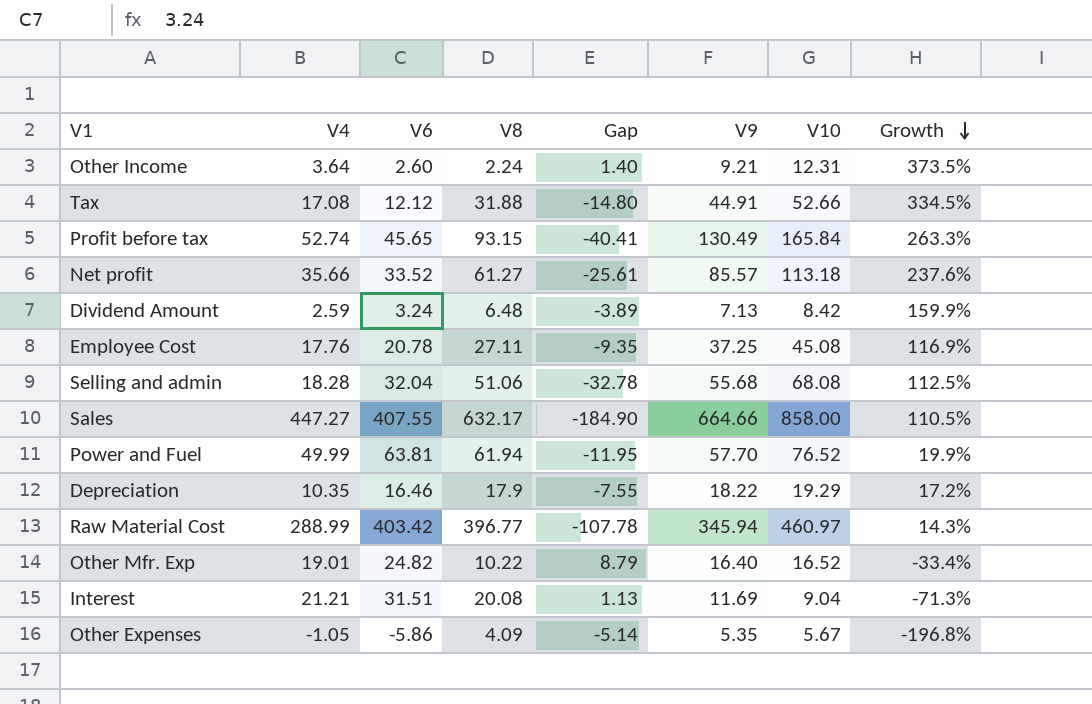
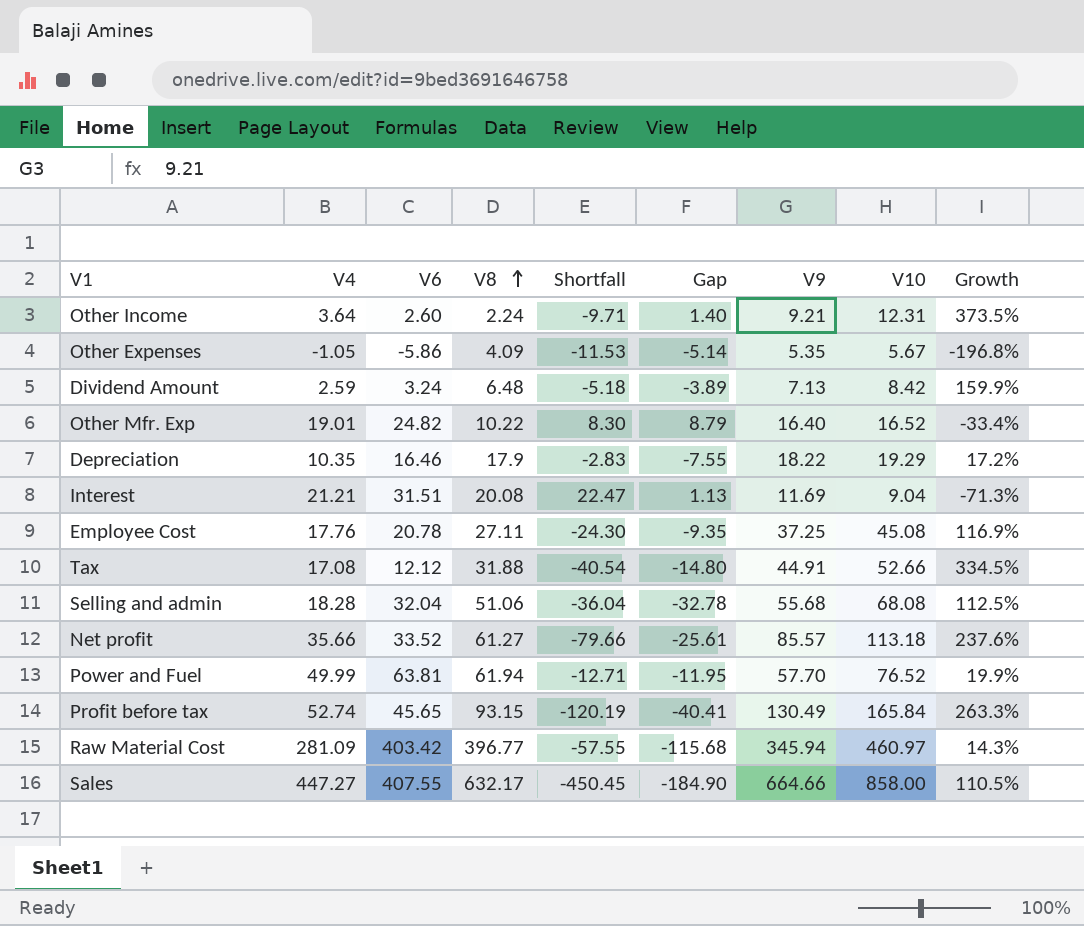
row order: Growth descending -> V8 ascending
column Shortfall | formula: none -> [V6] - [V10]
Raw Material Cost | V4: 288.99 -> 281.09
Raw Material Cost | Gap: -107.78 -> -115.68

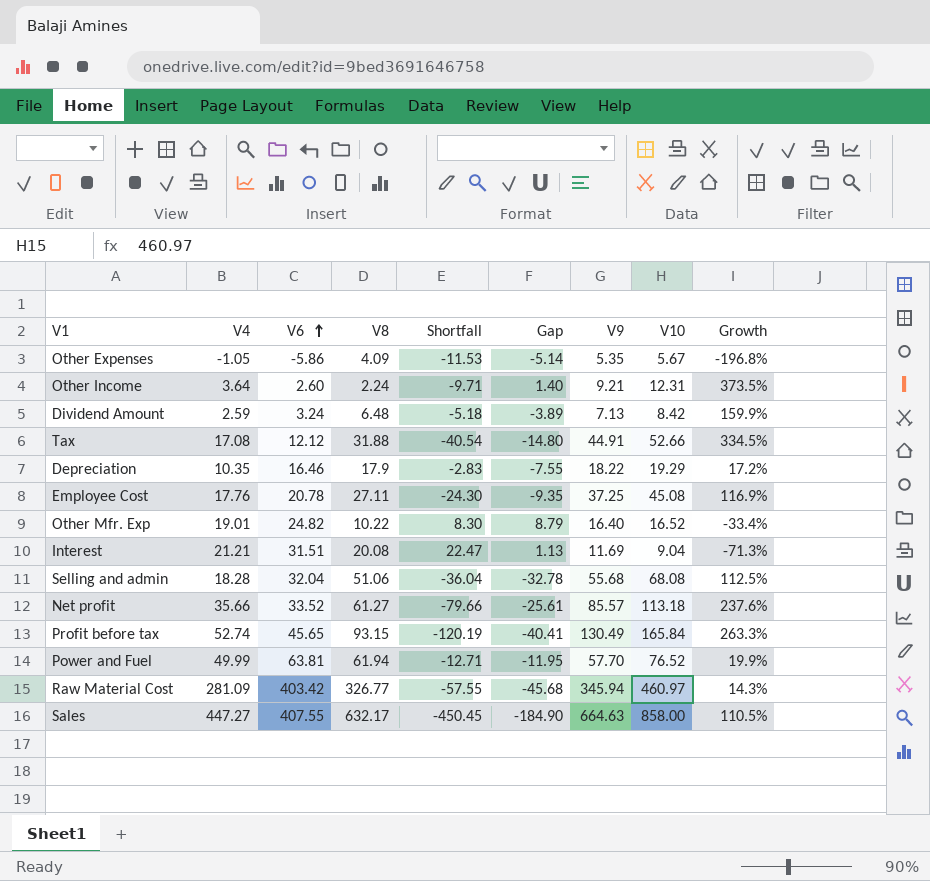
row order: V8 ascending -> V6 ascending
Raw Material Cost | V8: 396.77 -> 326.77
Raw Material Cost | Gap: -115.68 -> -45.68
Sales | V9: 664.66 -> 664.63

